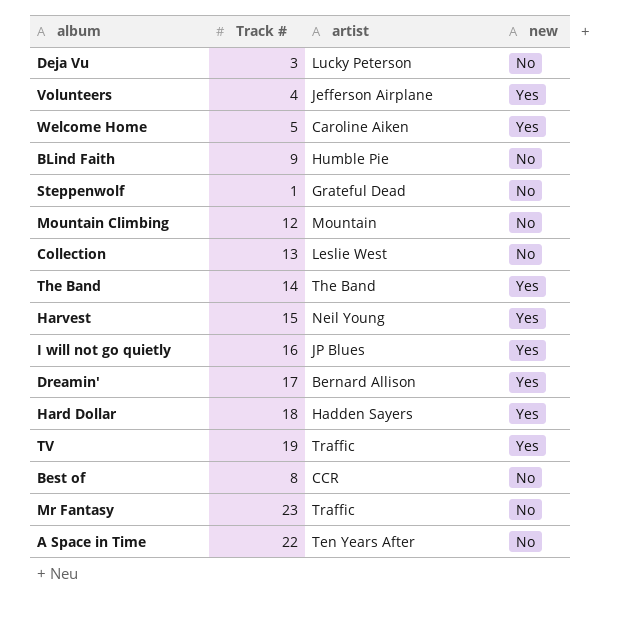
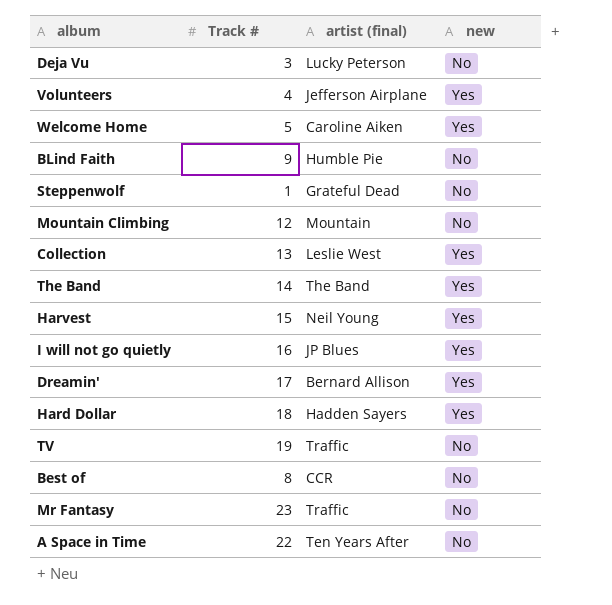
column name: artist -> artist (final)
Collection | new: No -> Yes
TV | new: Yes -> No

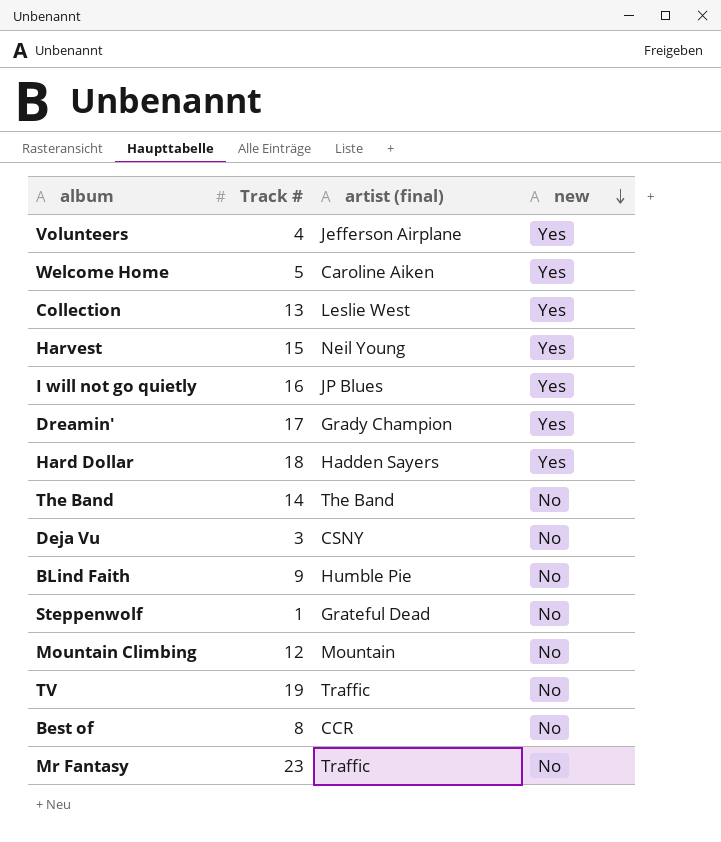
row order: none -> new descending
row A Space in Time: 22 | Ten Years After | No -> none
Dreamin' | artist (final): Bernard Allison -> Grady Champion
The Band | new: Yes -> No
Deja Vu | artist (final): Lucky Peterson -> CSNY

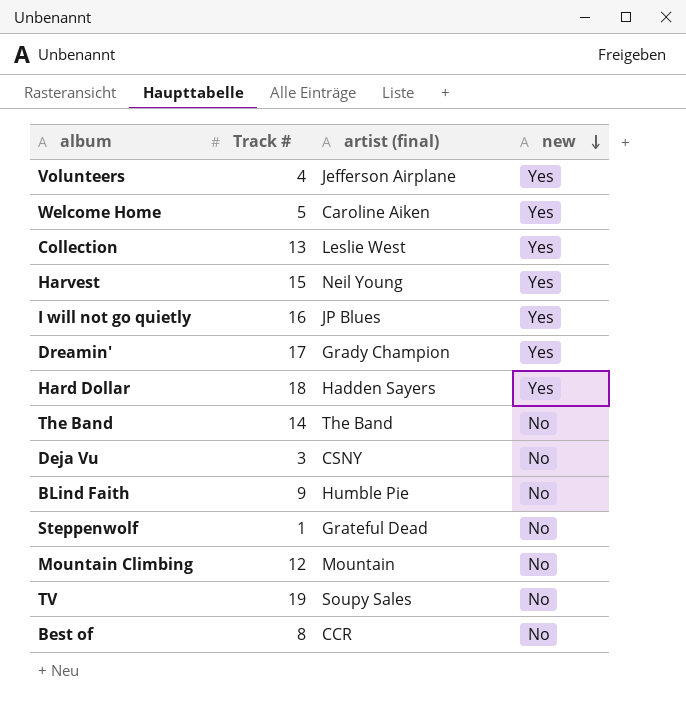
row Mr Fantasy: 23 | Traffic | No -> none
TV | artist (final): Traffic -> Soupy Sales

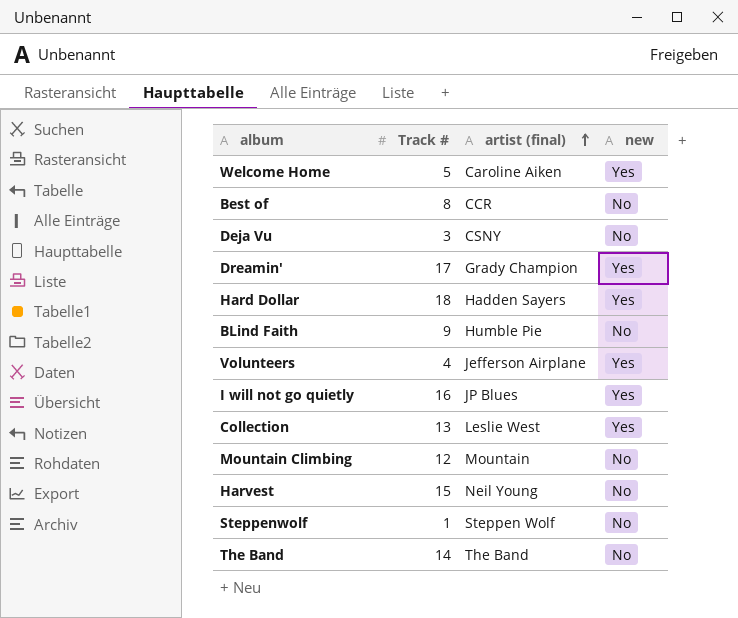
row order: new descending -> artist (final) ascending
row TV: 19 | Soupy Sales | No -> none
Harvest | new: Yes -> No
Steppenwolf | artist (final): Grateful Dead -> Steppen Wolf

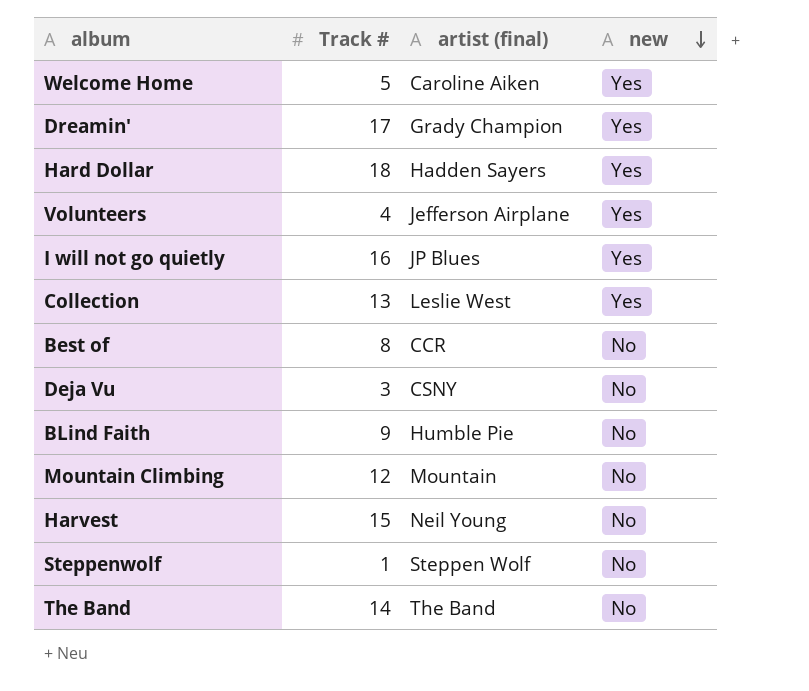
row order: artist (final) ascending -> new descending

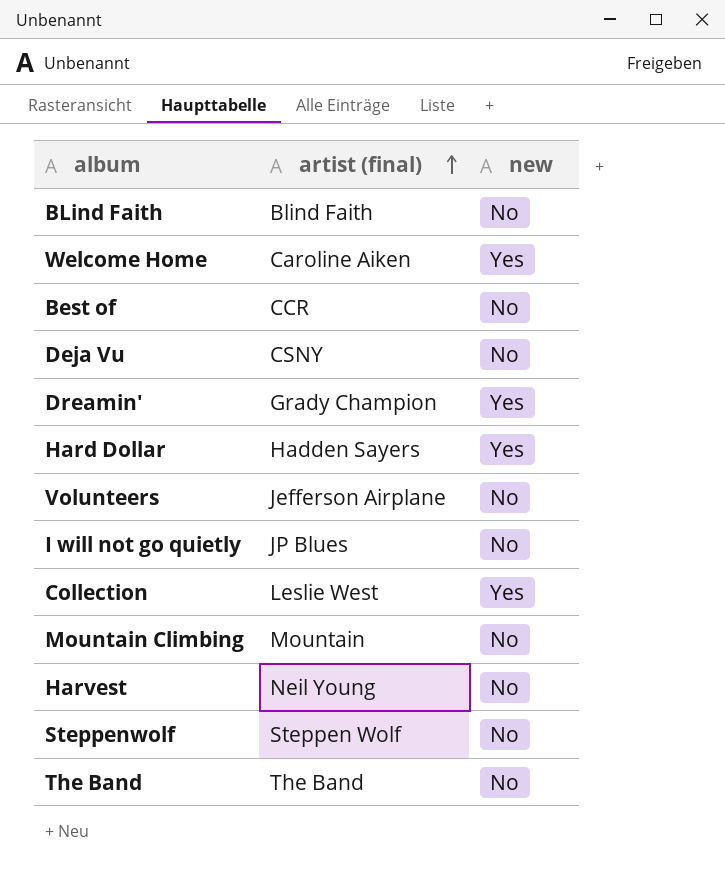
row order: new descending -> artist (final) ascending
column Track # | position: 2 -> none
BLind Faith | artist (final): Humble Pie -> Blind Faith
Volunteers | new: Yes -> No
I will not go quietly | new: Yes -> No

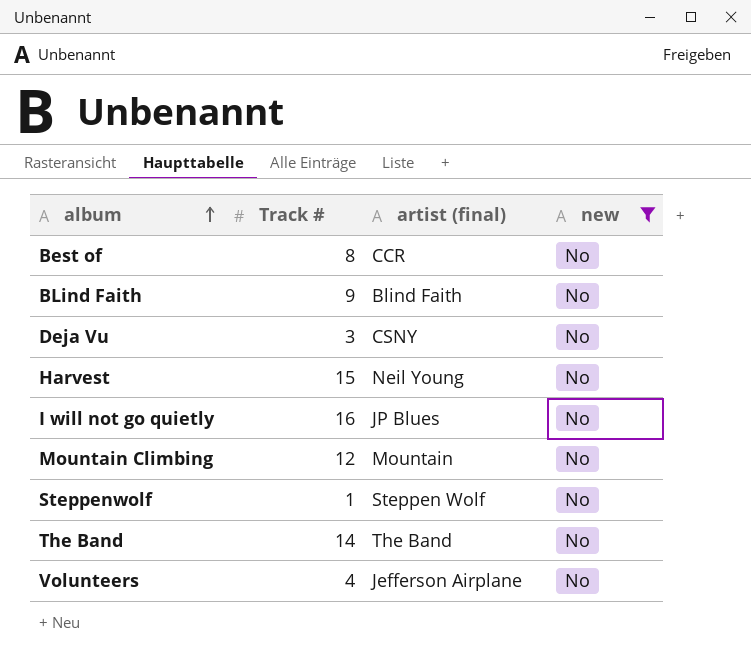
filter: none -> new = No
row order: artist (final) ascending -> album ascending
column Track # | position: none -> 2

